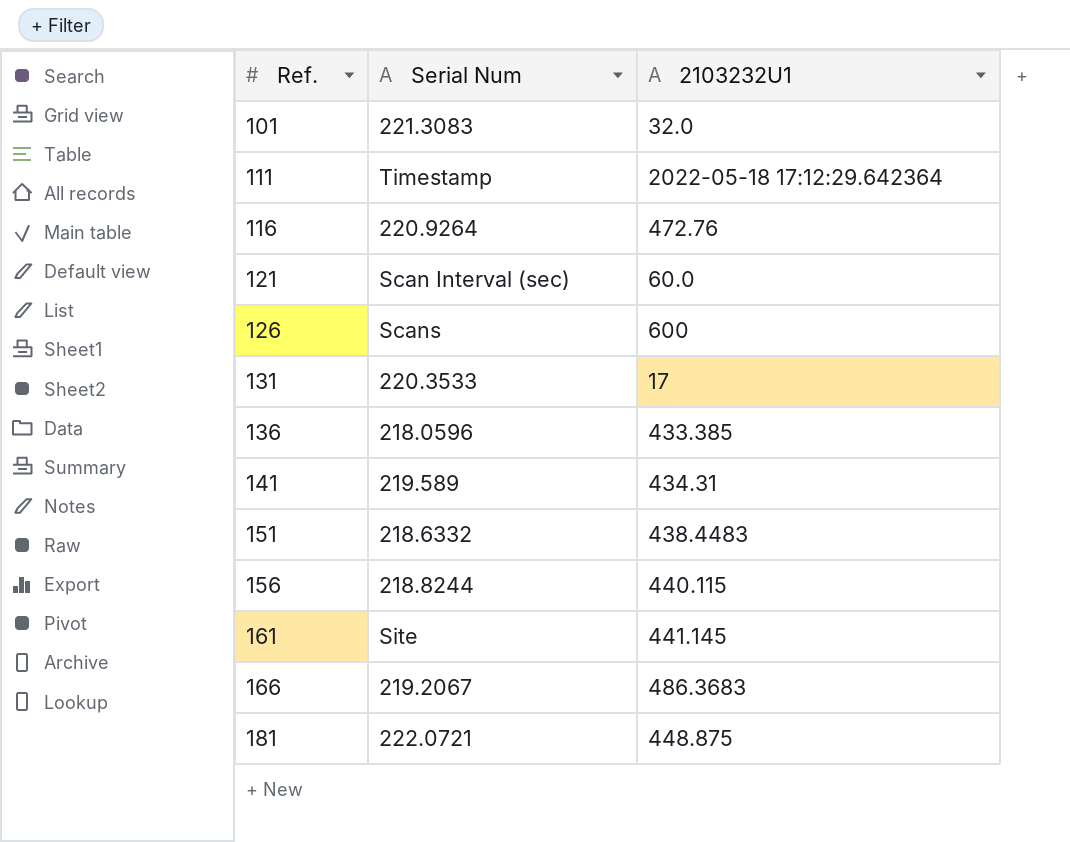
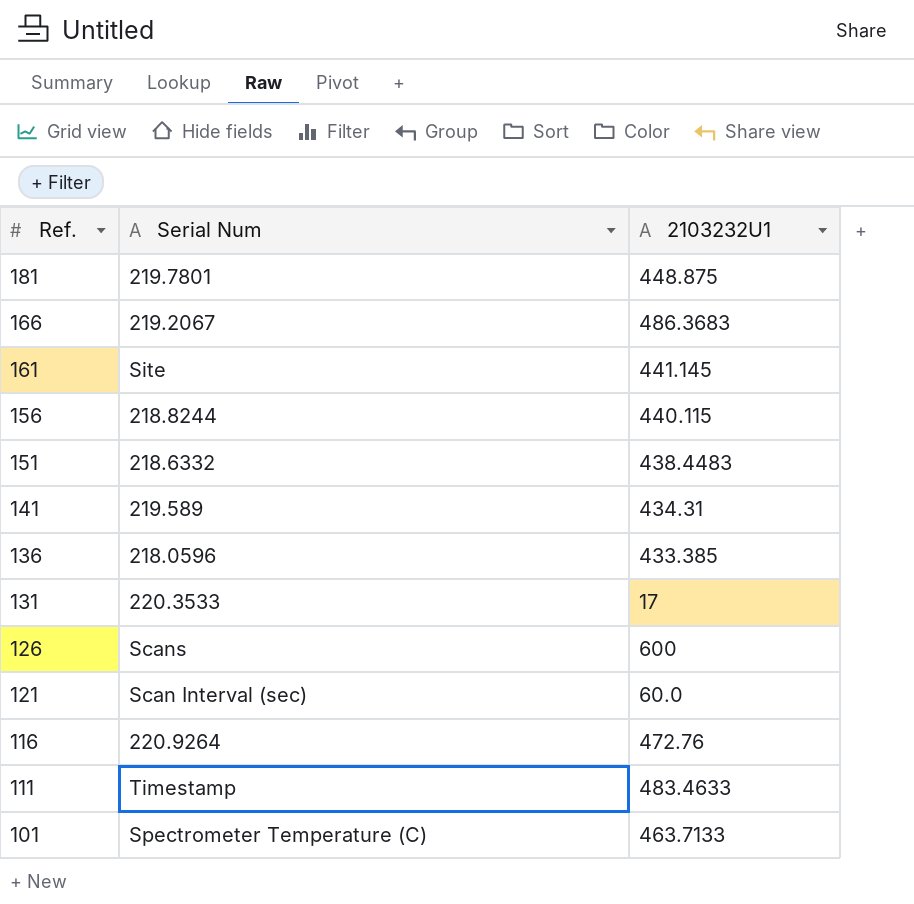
row order: Ref. ascending -> Ref. descending
181 | Serial Num: 222.0721 -> 219.7801
111 | 2103232U1: 2022-05-18 17:12:29.642364 -> 483.4633
101 | Serial Num: 221.3083 -> Spectrometer Temperature (C)
101 | 2103232U1: 32.0 -> 463.7133

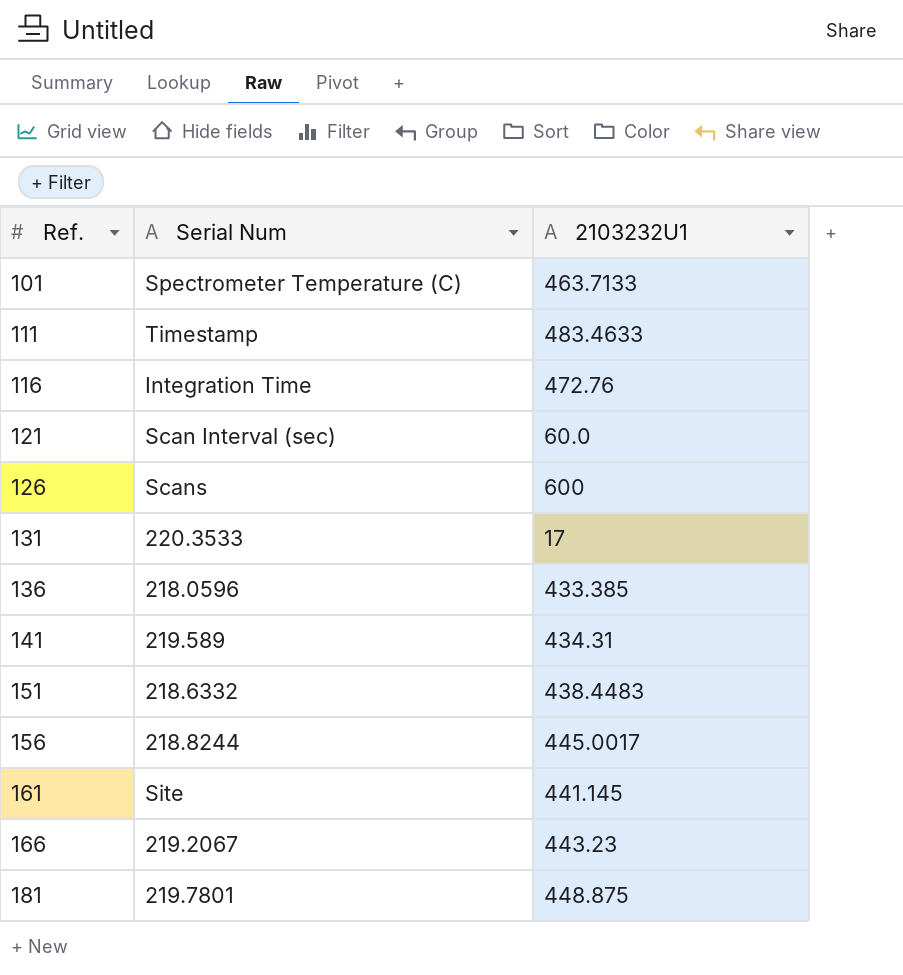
row order: Ref. descending -> Ref. ascending
116 | Serial Num: 220.9264 -> Integration Time
156 | 2103232U1: 440.115 -> 445.0017
166 | 2103232U1: 486.3683 -> 443.23

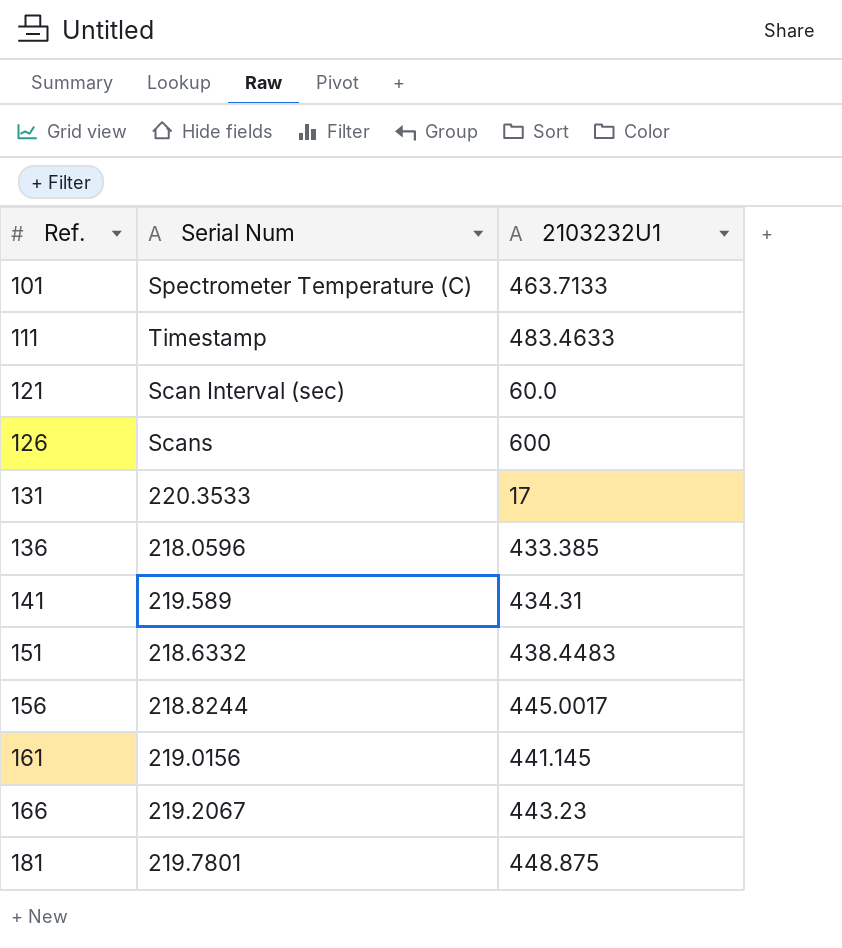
row 116: Integration Time | 472.76 -> none
161 | Serial Num: Site -> 219.0156

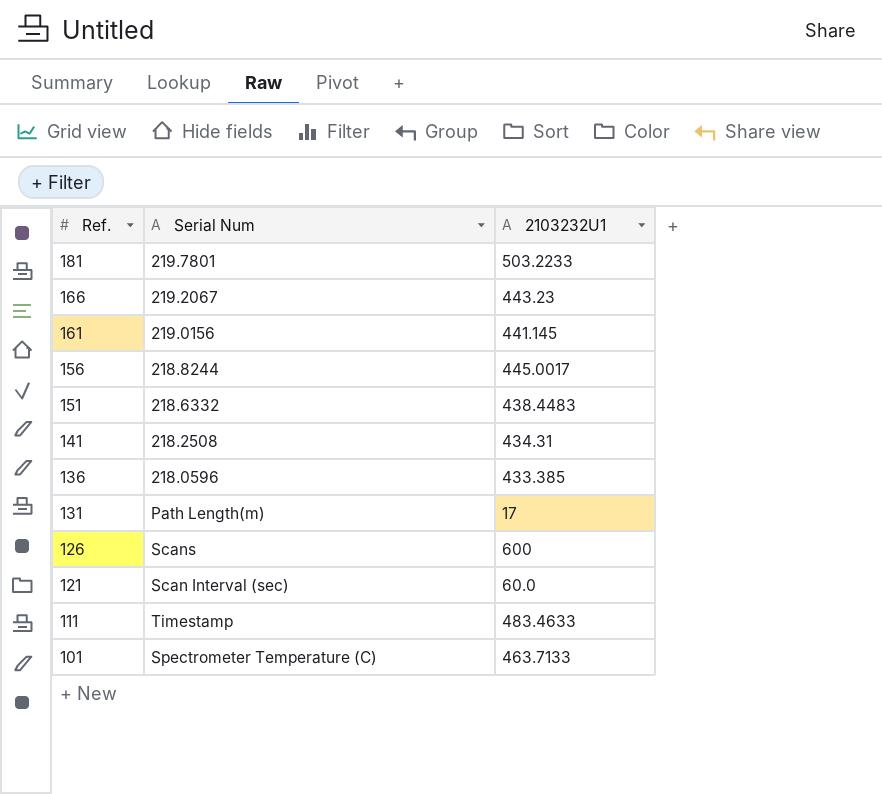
row order: Ref. ascending -> Ref. descending
181 | 2103232U1: 448.875 -> 503.2233
141 | Serial Num: 219.589 -> 218.2508
131 | Serial Num: 220.3533 -> Path Length(m)

